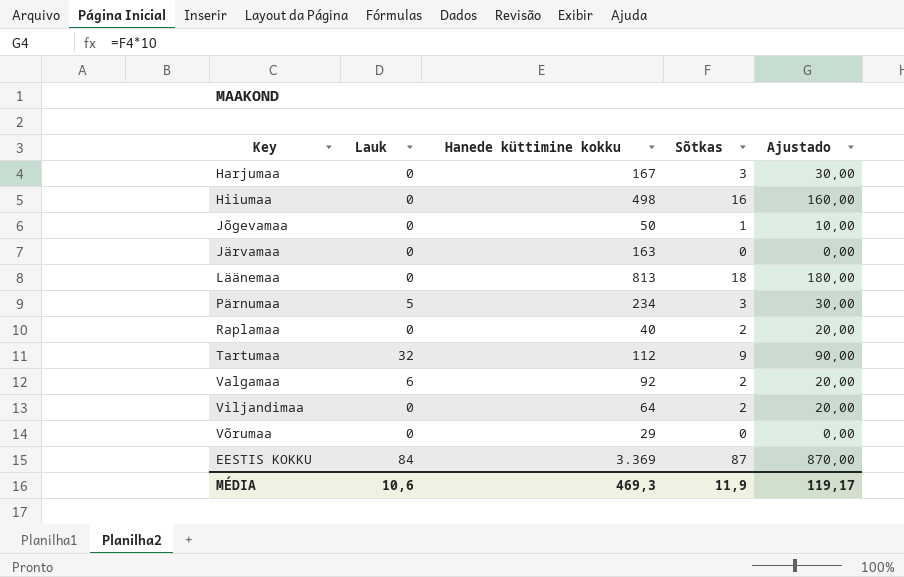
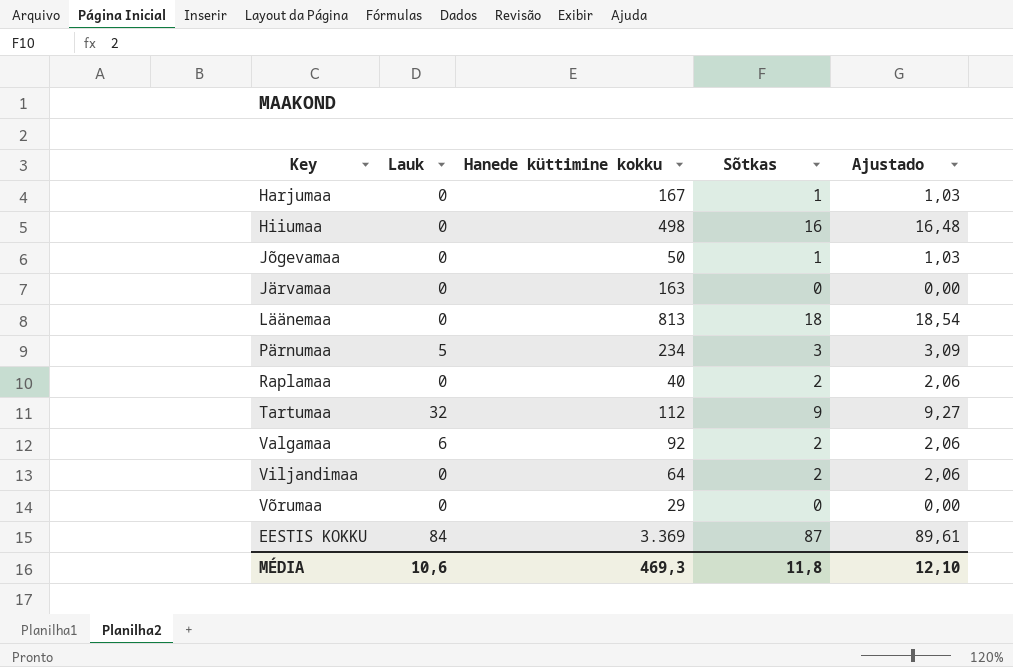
column Ajustado | formula: [Sõtkas] * 10 -> [Sõtkas] * 1,03
Harjumaa | Sõtkas: 3 -> 1
MÉDIA | Sõtkas: 11,9 -> 11,8
MÉDIA | Ajustado: 119,17 -> 12,10

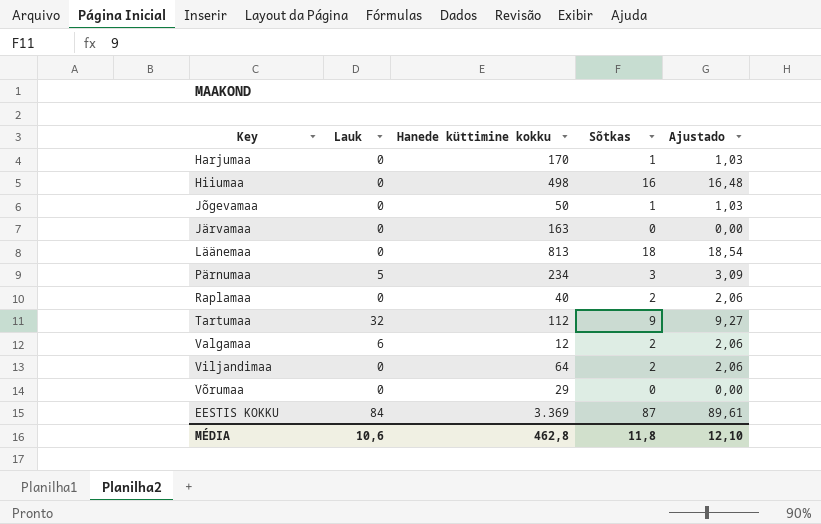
Harjumaa | Hanede küttimine kokku: 167 -> 170
Valgamaa | Hanede küttimine kokku: 92 -> 12
MÉDIA | Hanede küttimine kokku: 469,3 -> 462,8

